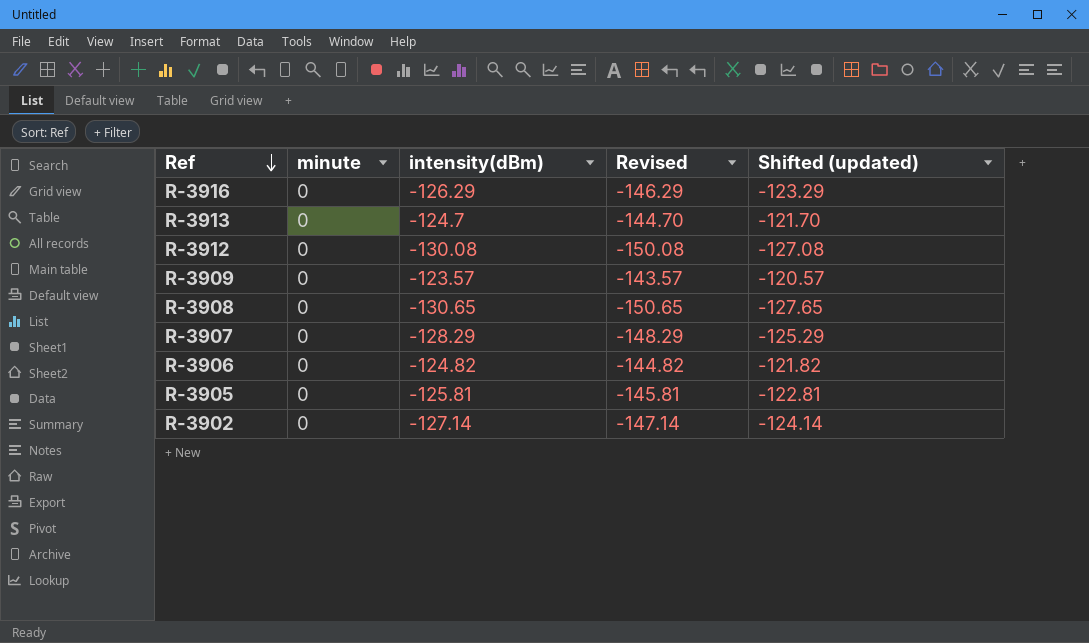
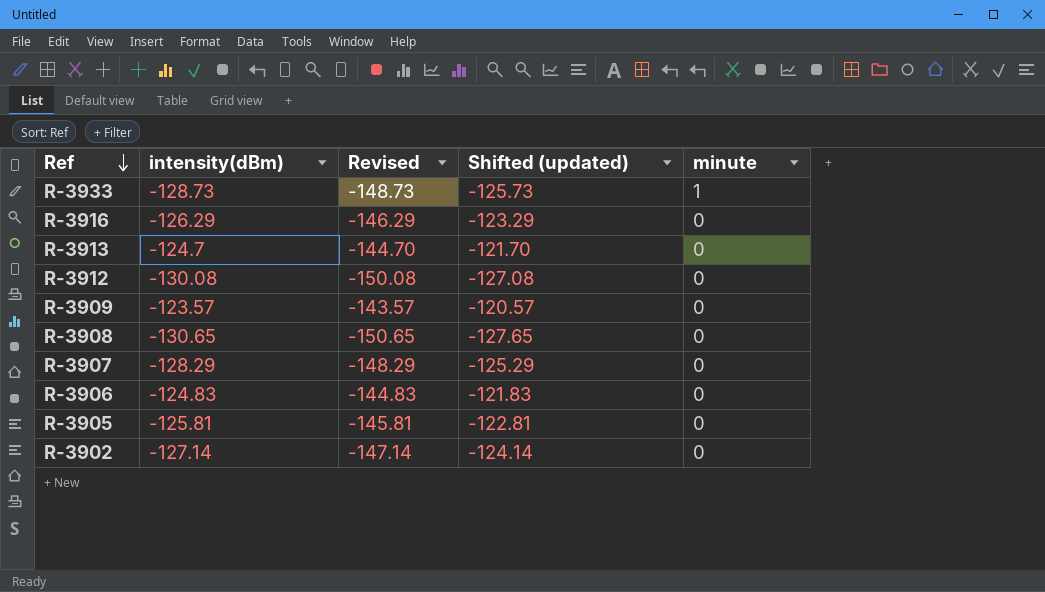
column minute | position: 2 -> 5
row R-3933: none -> -128.73 | -148.73 | -125.73 | 1
R-3906 | intensity(dBm): -124.82 -> -124.83
R-3906 | Revised: -144.82 -> -144.83
R-3906 | Shifted (updated): -121.82 -> -121.83

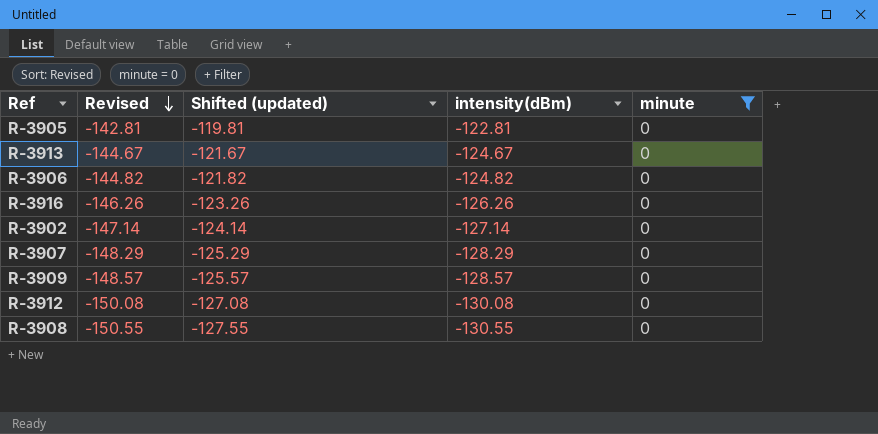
filter: none -> minute = 0
row order: Ref descending -> Revised descending
column intensity(dBm) | position: 2 -> 4
R-3905 | Revised: -145.81 -> -142.81
R-3905 | Shifted (updated): -122.81 -> -119.81
R-3905 | intensity(dBm): -125.81 -> -122.81
R-3913 | Revised: -144.70 -> -144.67
R-3913 | Shifted (updated): -121.70 -> -121.67
R-3913 | intensity(dBm): -124.7 -> -124.67
R-3906 | Revised: -144.83 -> -144.82
R-3906 | Shifted (updated): -121.83 -> -121.82
R-3906 | intensity(dBm): -124.83 -> -124.82
R-3916 | Revised: -146.29 -> -146.26
R-3916 | Shifted (updated): -123.29 -> -123.26
R-3916 | intensity(dBm): -126.29 -> -126.26
R-3909 | Revised: -143.57 -> -148.57
R-3909 | Shifted (updated): -120.57 -> -125.57
R-3909 | intensity(dBm): -123.57 -> -128.57
R-3908 | Revised: -150.65 -> -150.55
R-3908 | Shifted (updated): -127.65 -> -127.55
R-3908 | intensity(dBm): -130.65 -> -130.55

